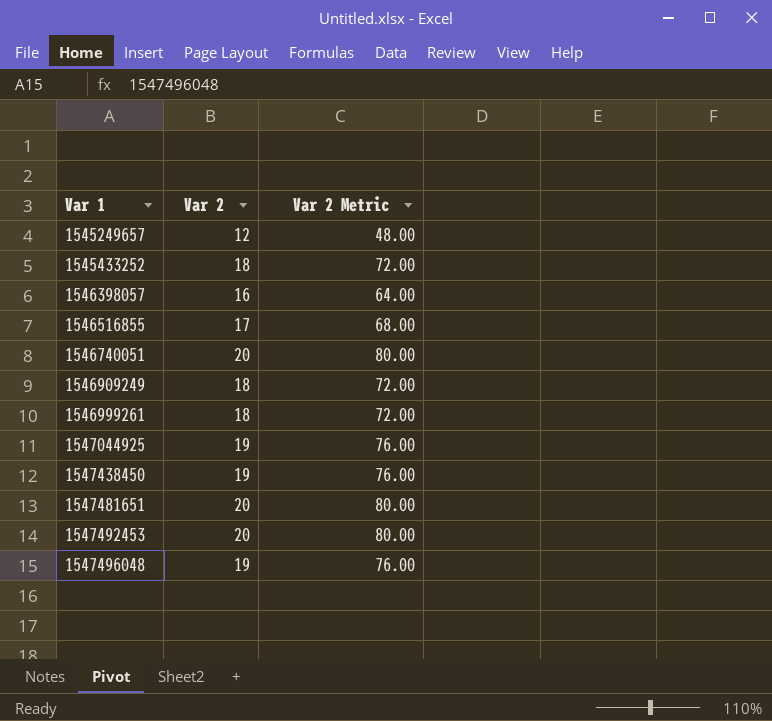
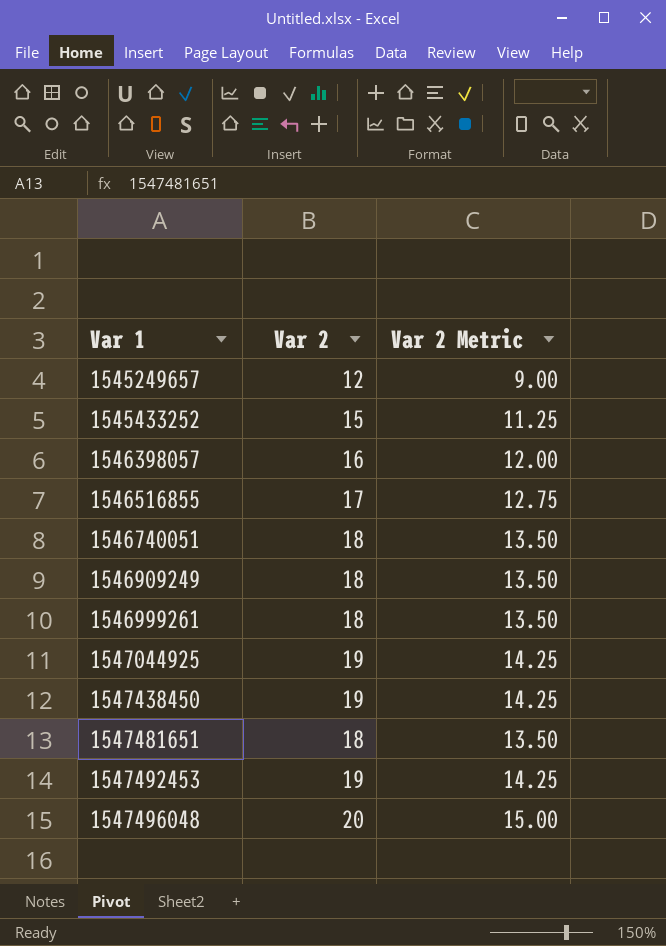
column Var 2 Metric | formula: [Var 2] * 4 -> [Var 2] * 0.75
1545433252 | Var 2: 18 -> 15
1546740051 | Var 2: 20 -> 18
1547481651 | Var 2: 20 -> 18
1547492453 | Var 2: 20 -> 19
1547496048 | Var 2: 19 -> 20

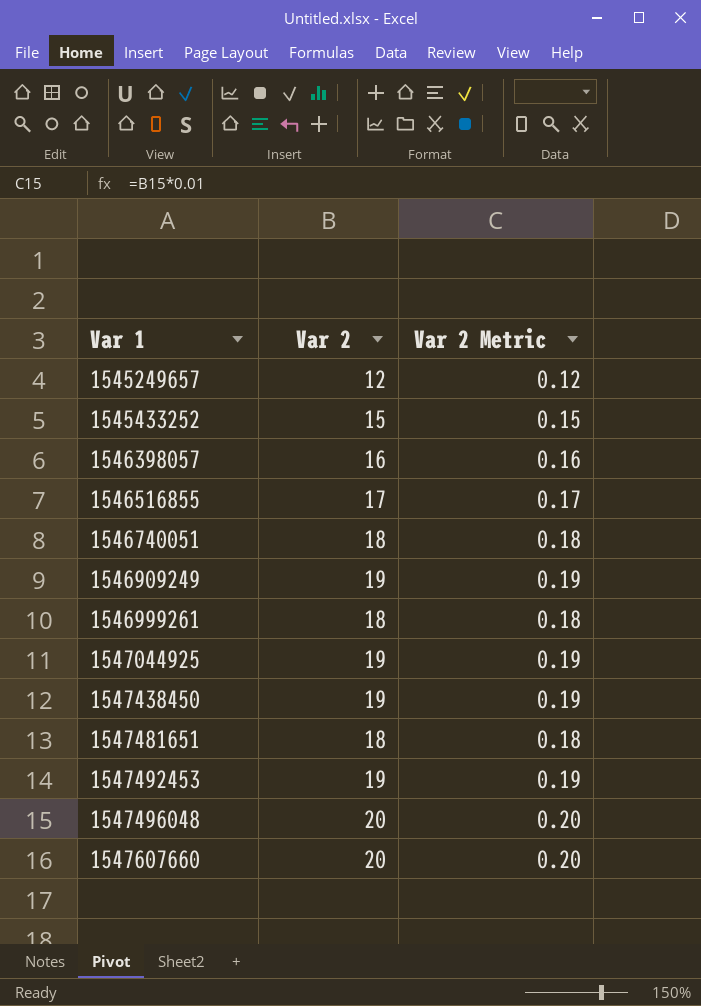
column Var 2 Metric | formula: [Var 2] * 0.75 -> [Var 2] * 0.01
1546909249 | Var 2: 18 -> 19
row 1547607660: none -> 20 | 0.20

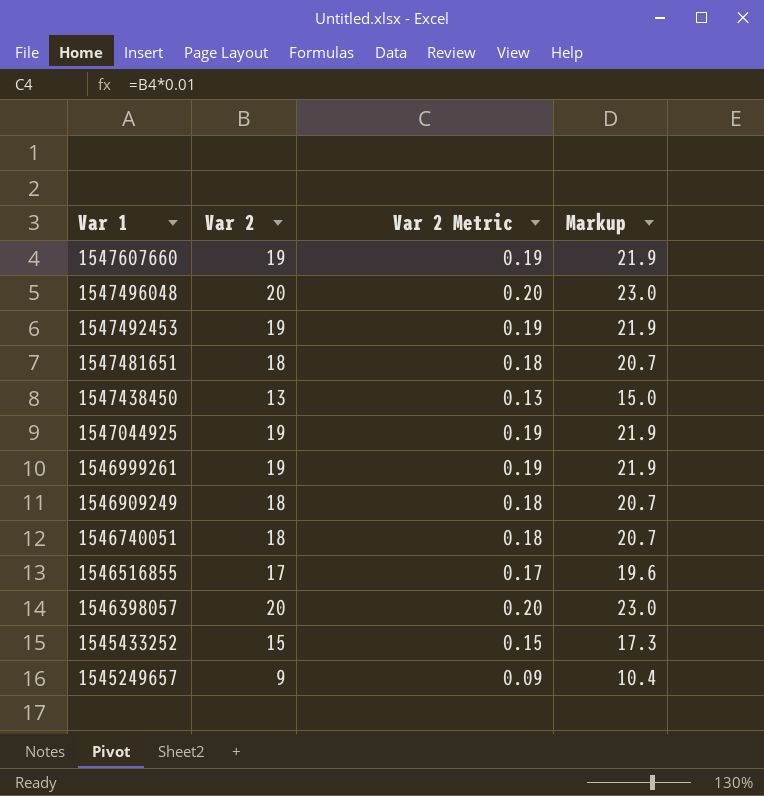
row order: Var 1 ascending -> Var 1 descending
column Markup | formula: none -> [Var 2] * 1.15
1547607660 | Var 2: 20 -> 19
1547607660 | Var 2 Metric: 0.20 -> 0.19
1547438450 | Var 2: 19 -> 13
1547438450 | Var 2 Metric: 0.19 -> 0.13
1546999261 | Var 2: 18 -> 19
1546999261 | Var 2 Metric: 0.18 -> 0.19
1546909249 | Var 2: 19 -> 18
1546909249 | Var 2 Metric: 0.19 -> 0.18
1546398057 | Var 2: 16 -> 20
1546398057 | Var 2 Metric: 0.16 -> 0.20
1545249657 | Var 2: 12 -> 9
1545249657 | Var 2 Metric: 0.12 -> 0.09

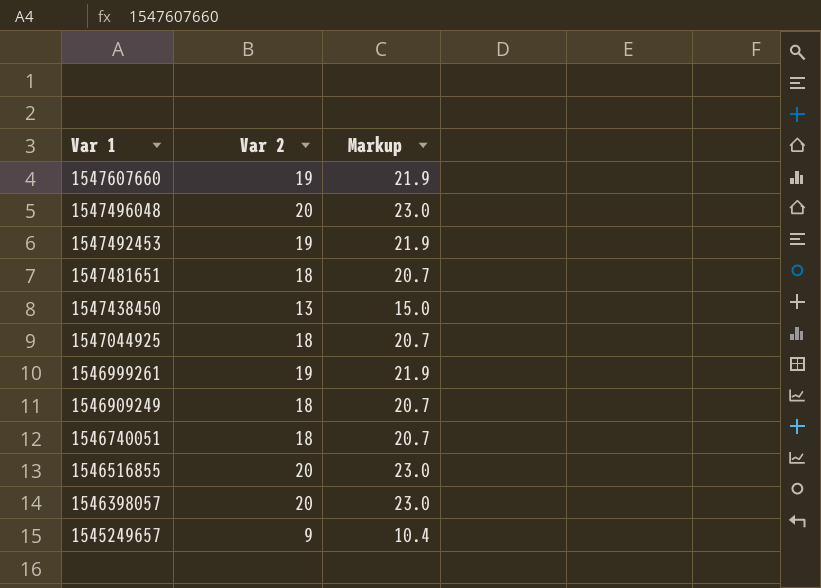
column Var 2 Metric | formula: [Var 2] * 0.01 -> none
row 1545433252: 15 | 0.15 | 17.3 -> none
1547044925 | Var 2: 19 -> 18
1547044925 | Markup: 21.9 -> 20.7
1546516855 | Var 2: 17 -> 20
1546516855 | Markup: 19.6 -> 23.0

